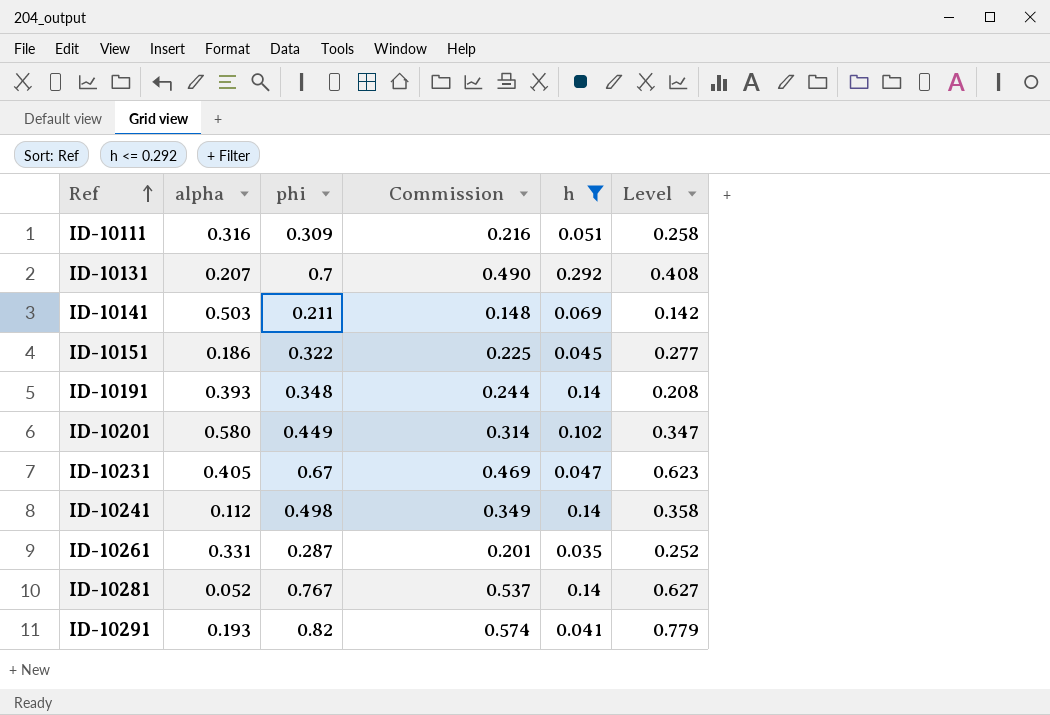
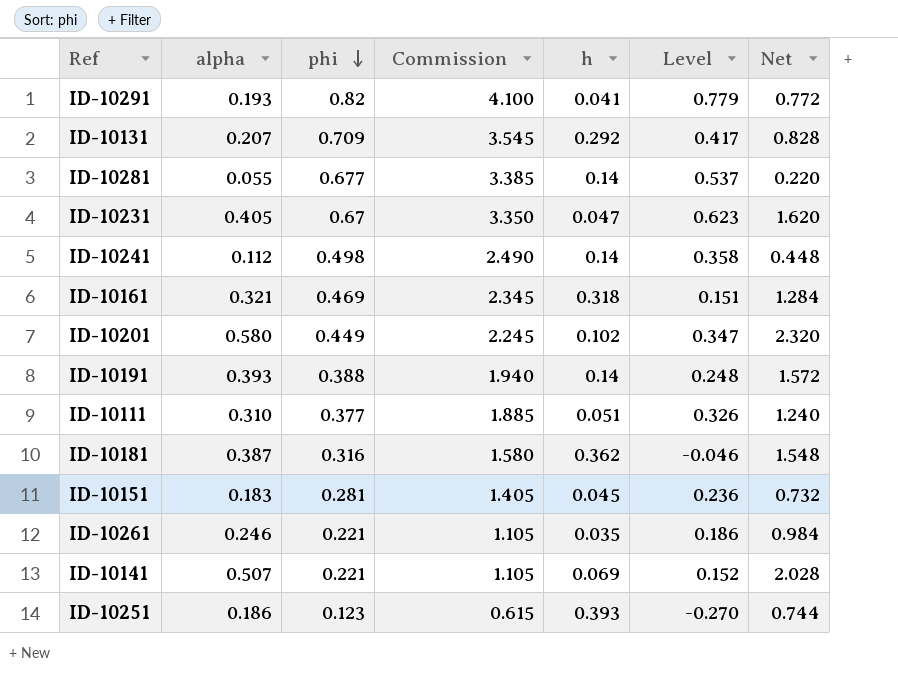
filter: h <= 0.292 -> none
row order: Ref ascending -> phi descending
column Commission | formula: [phi] * 0.7 -> [phi] * 5
column Net | formula: none -> [alpha] * 4
ID-10131 | phi: 0.7 -> 0.709
ID-10131 | Level: 0.408 -> 0.417
ID-10281 | alpha: 0.052 -> 0.055
ID-10281 | phi: 0.767 -> 0.677
ID-10281 | Level: 0.627 -> 0.537
ID-10191 | phi: 0.348 -> 0.388
ID-10191 | Level: 0.208 -> 0.248
ID-10111 | alpha: 0.316 -> 0.310
ID-10111 | phi: 0.309 -> 0.377
ID-10111 | Level: 0.258 -> 0.326
ID-10151 | alpha: 0.186 -> 0.183
ID-10151 | phi: 0.322 -> 0.281
ID-10151 | Level: 0.277 -> 0.236
ID-10261 | alpha: 0.331 -> 0.246
ID-10261 | phi: 0.287 -> 0.221
ID-10261 | Level: 0.252 -> 0.186
ID-10141 | alpha: 0.503 -> 0.507
ID-10141 | phi: 0.211 -> 0.221
ID-10141 | Level: 0.142 -> 0.152

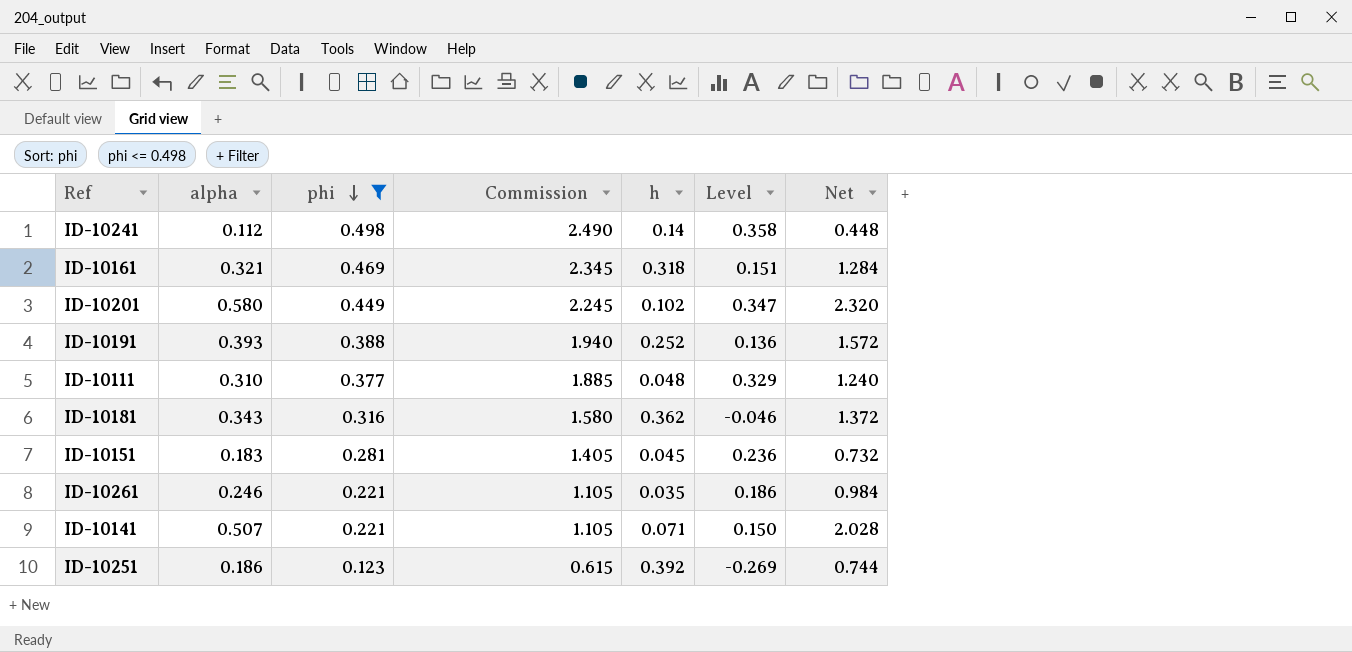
filter: none -> phi <= 0.498
ID-10191 | h: 0.14 -> 0.252
ID-10191 | Level: 0.248 -> 0.136
ID-10111 | h: 0.051 -> 0.048
ID-10111 | Level: 0.326 -> 0.329
ID-10181 | alpha: 0.387 -> 0.343
ID-10181 | Net: 1.548 -> 1.372
ID-10141 | h: 0.069 -> 0.071
ID-10141 | Level: 0.152 -> 0.150
ID-10251 | h: 0.393 -> 0.392
ID-10251 | Level: -0.270 -> -0.269

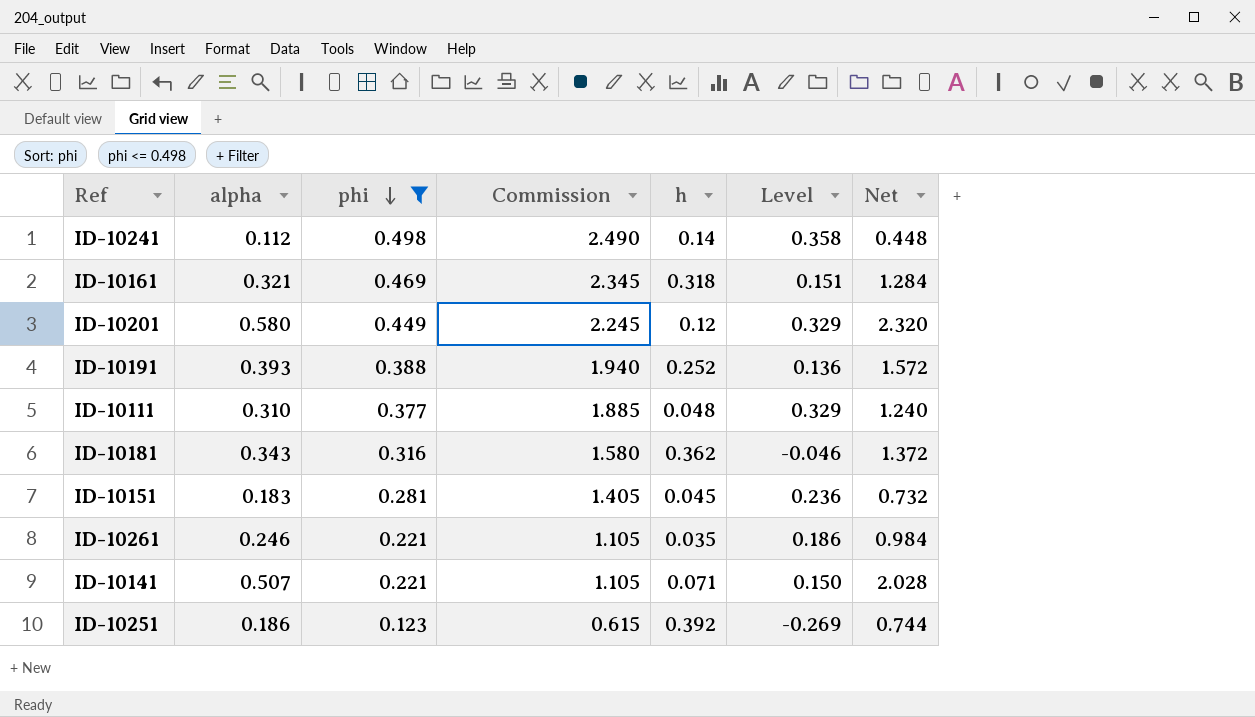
ID-10201 | h: 0.102 -> 0.12
ID-10201 | Level: 0.347 -> 0.329

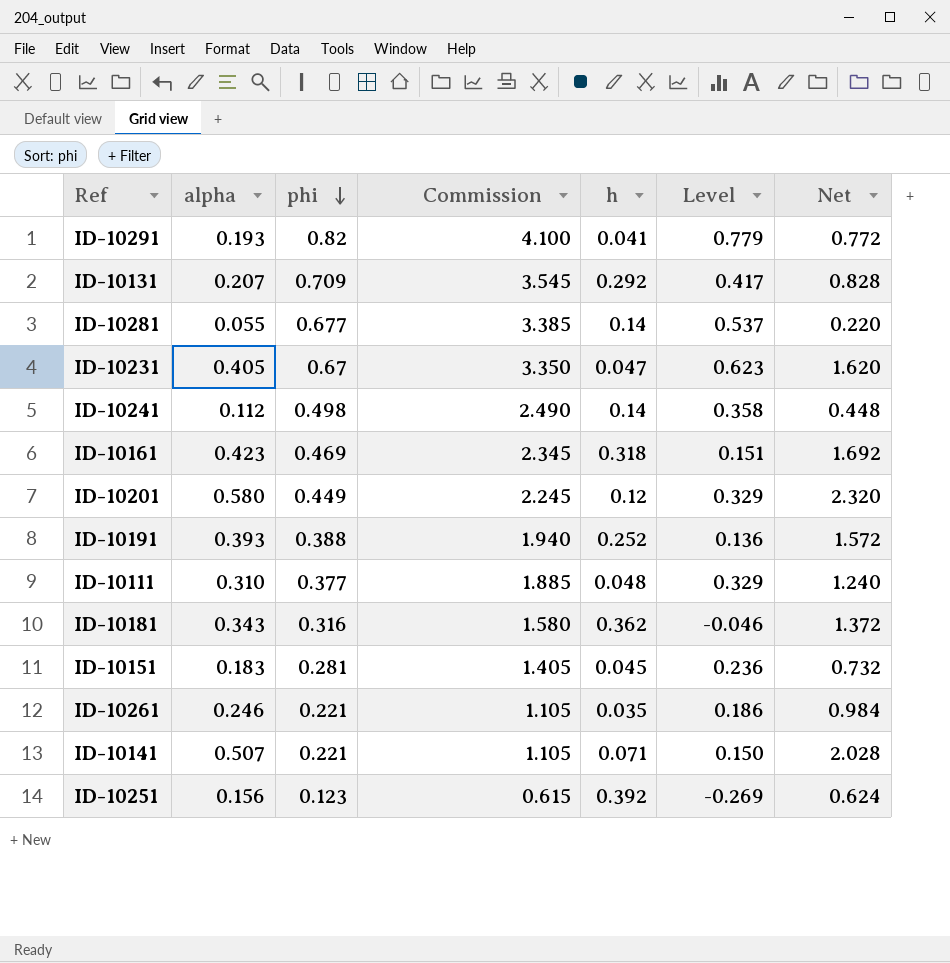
filter: phi <= 0.498 -> none
ID-10161 | alpha: 0.321 -> 0.423
ID-10161 | Net: 1.284 -> 1.692
ID-10251 | alpha: 0.186 -> 0.156
ID-10251 | Net: 0.744 -> 0.624

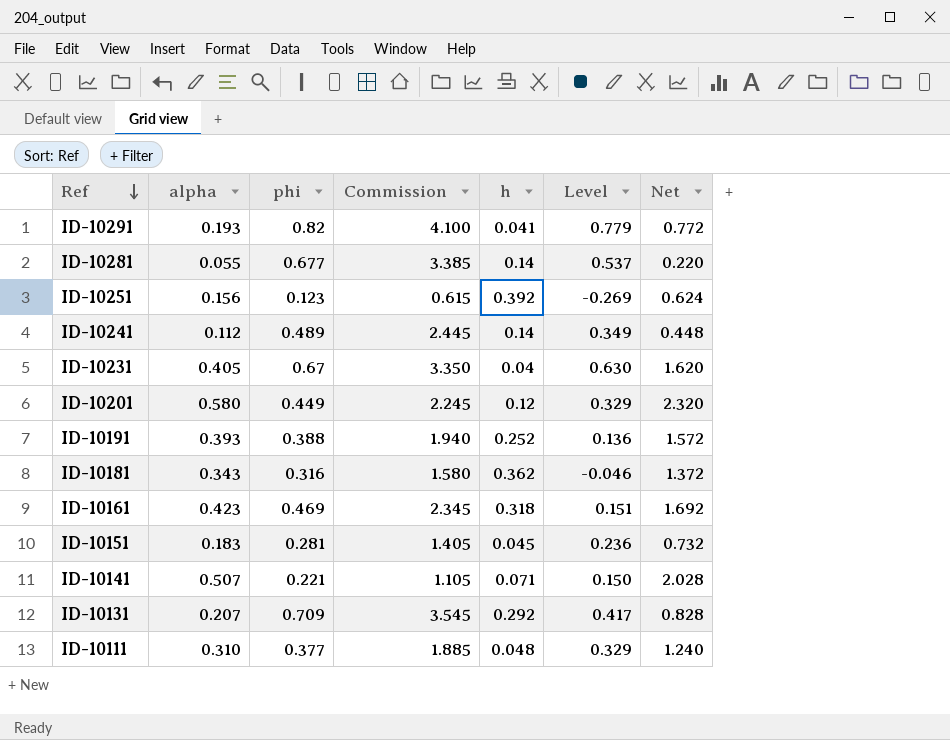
row order: phi descending -> Ref descending
row ID-10261: 0.246 | 0.221 | 1.105 | 0.035 | 0.186 | 0.984 -> none
ID-10241 | phi: 0.498 -> 0.489
ID-10241 | Commission: 2.490 -> 2.445
ID-10241 | Level: 0.358 -> 0.349
ID-10231 | h: 0.047 -> 0.04
ID-10231 | Level: 0.623 -> 0.630

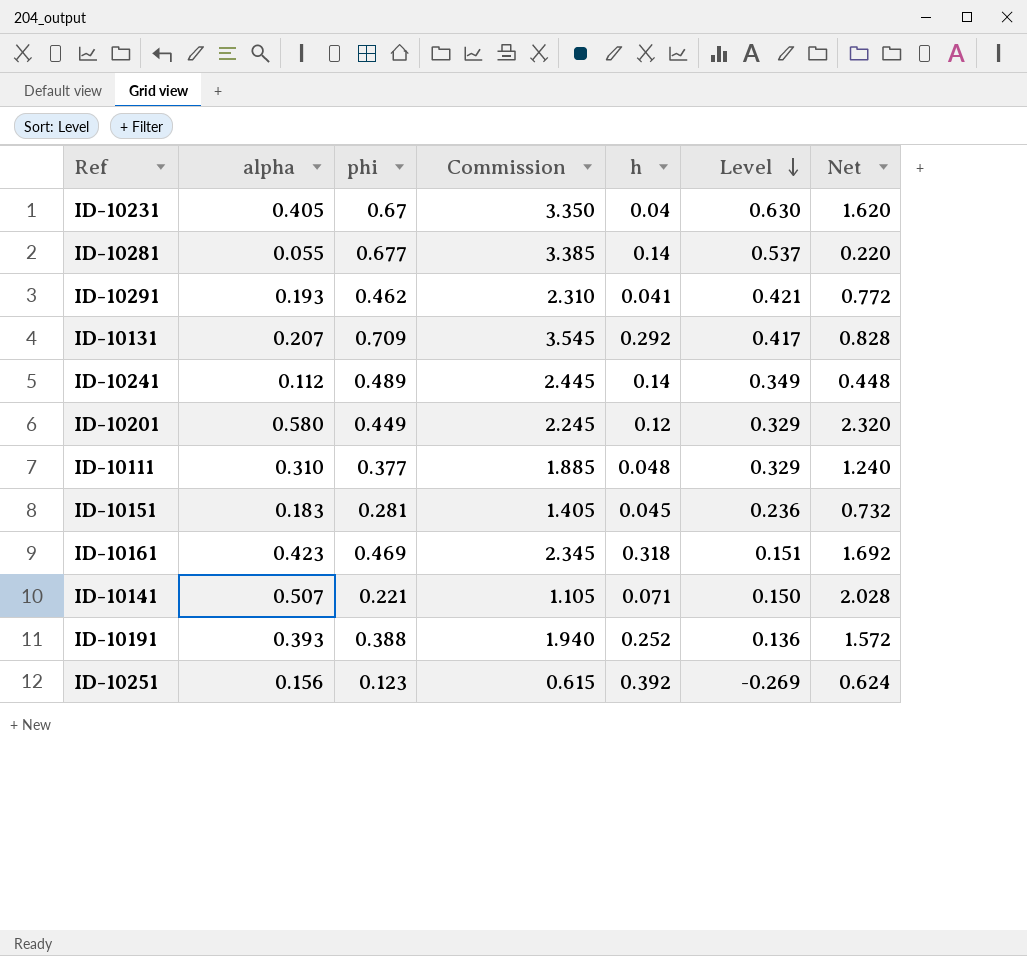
row order: Ref descending -> Level descending
row ID-10181: 0.343 | 0.316 | 1.580 | 0.362 | -0.046 | 1.372 -> none
ID-10291 | phi: 0.82 -> 0.462
ID-10291 | Commission: 4.100 -> 2.310
ID-10291 | Level: 0.779 -> 0.421

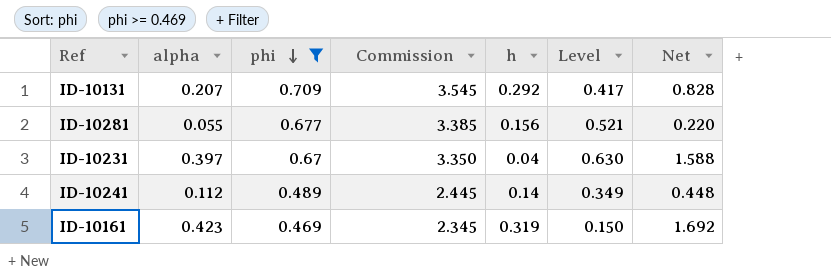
filter: none -> phi >= 0.469
row order: Level descending -> phi descending
ID-10281 | h: 0.14 -> 0.156
ID-10281 | Level: 0.537 -> 0.521
ID-10231 | alpha: 0.405 -> 0.397
ID-10231 | Net: 1.620 -> 1.588
ID-10161 | h: 0.318 -> 0.319
ID-10161 | Level: 0.151 -> 0.150

